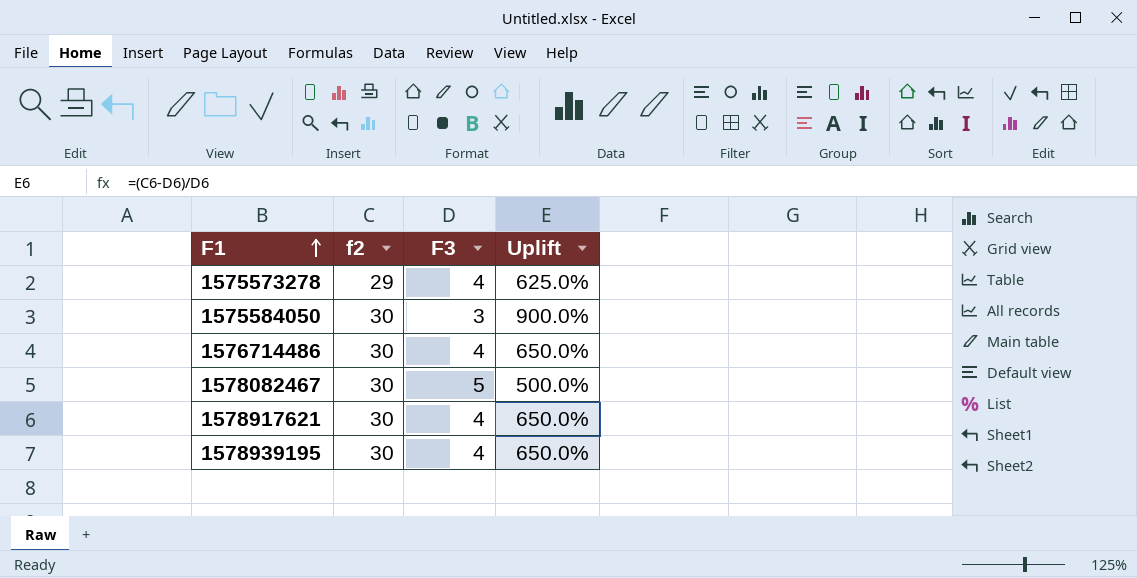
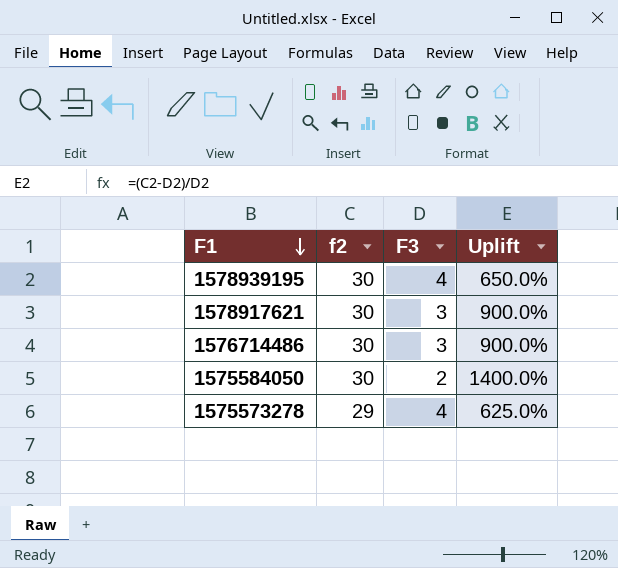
row order: F1 ascending -> F1 descending
row 1578082467: 30 | 5 | 500.0% -> none
1578917621 | F3: 4 -> 3
1578917621 | Uplift: 650.0% -> 900.0%
1576714486 | F3: 4 -> 3
1576714486 | Uplift: 650.0% -> 900.0%
1575584050 | F3: 3 -> 2
1575584050 | Uplift: 900.0% -> 1400.0%

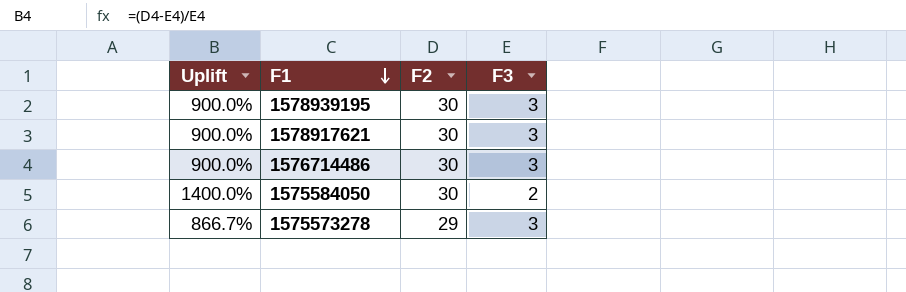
column Uplift | position: 4 -> 1
column name: f2 -> F2
1578939195 | Uplift: 650.0% -> 900.0%
1578939195 | F3: 4 -> 3
1575573278 | Uplift: 625.0% -> 866.7%
1575573278 | F3: 4 -> 3

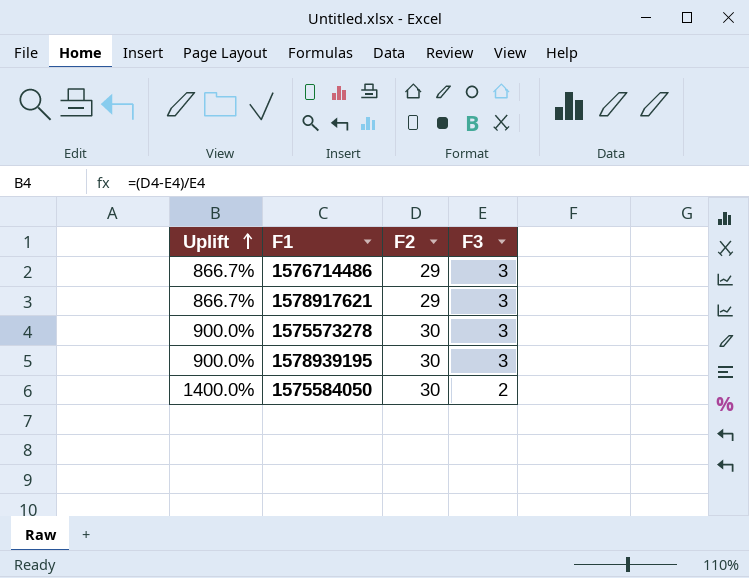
row order: F1 descending -> Uplift ascending
1576714486 | Uplift: 900.0% -> 866.7%
1576714486 | F2: 30 -> 29
1578917621 | Uplift: 900.0% -> 866.7%
1578917621 | F2: 30 -> 29
1575573278 | Uplift: 866.7% -> 900.0%
1575573278 | F2: 29 -> 30

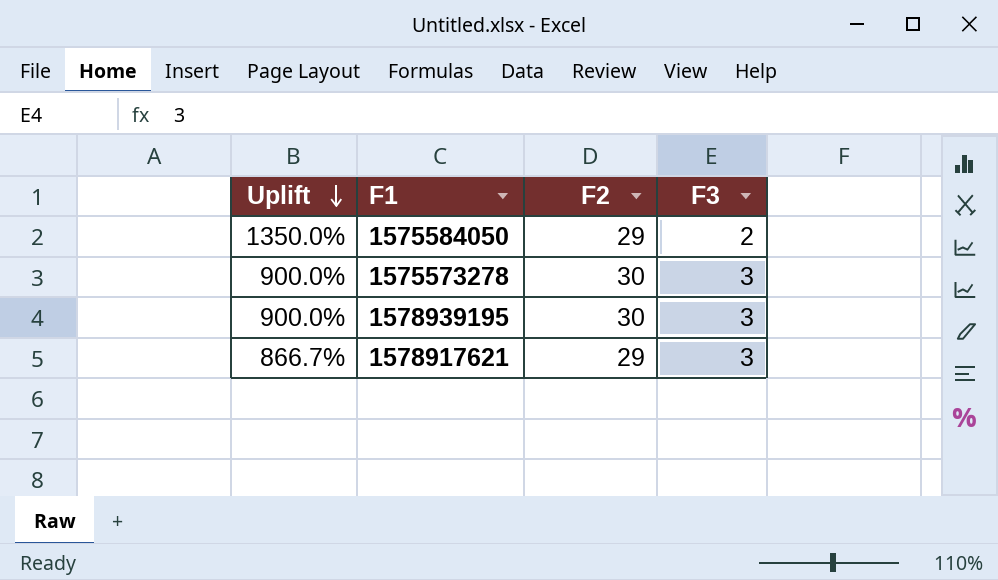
row order: Uplift ascending -> Uplift descending
row 1576714486: 866.7% | 29 | 3 -> none
1575584050 | Uplift: 1400.0% -> 1350.0%
1575584050 | F2: 30 -> 29

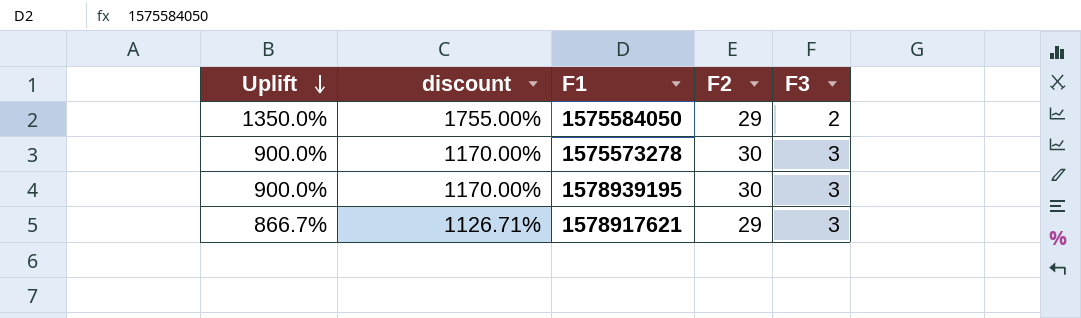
column discount | formula: none -> [Uplift] * 1.3

